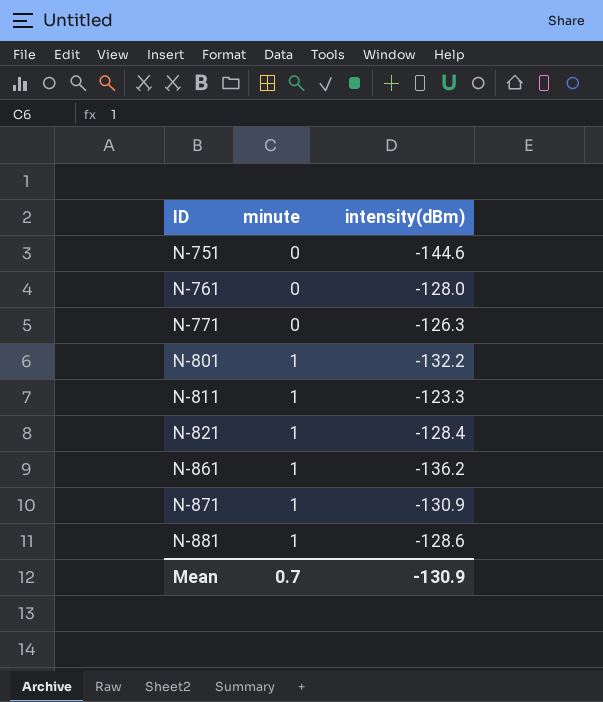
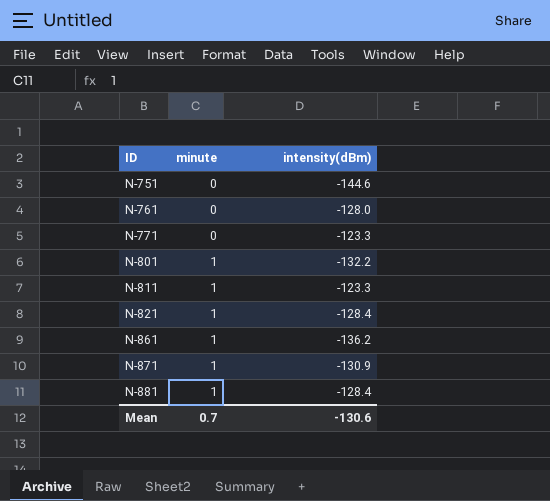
N-771 | intensity(dBm): -126.3 -> -123.3
N-881 | intensity(dBm): -128.6 -> -128.4
Mean | intensity(dBm): -130.9 -> -130.6

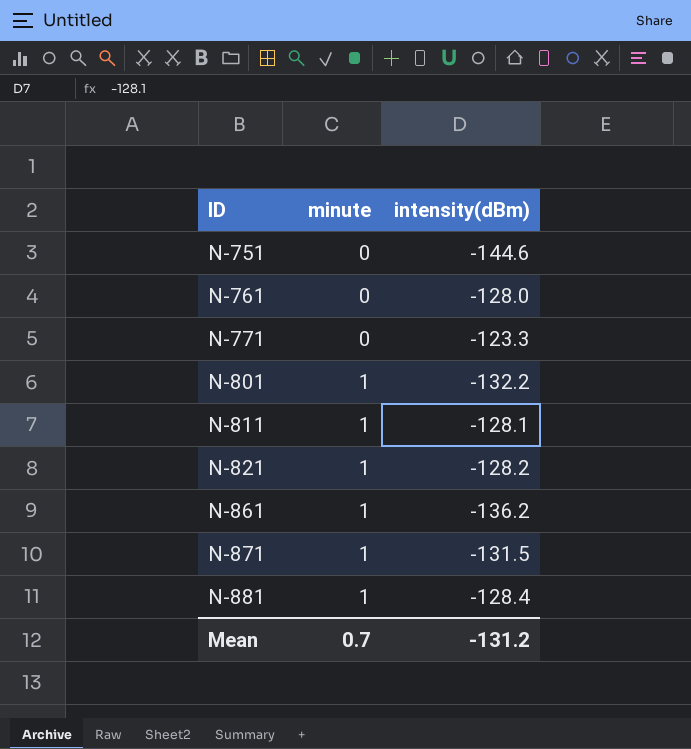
N-811 | intensity(dBm): -123.3 -> -128.1
N-821 | intensity(dBm): -128.4 -> -128.2
N-871 | intensity(dBm): -130.9 -> -131.5
Mean | intensity(dBm): -130.6 -> -131.2

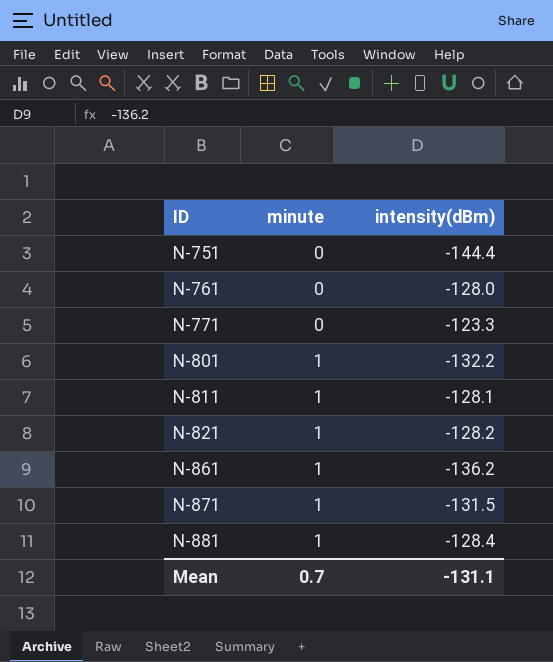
N-751 | intensity(dBm): -144.6 -> -144.4
Mean | intensity(dBm): -131.2 -> -131.1

